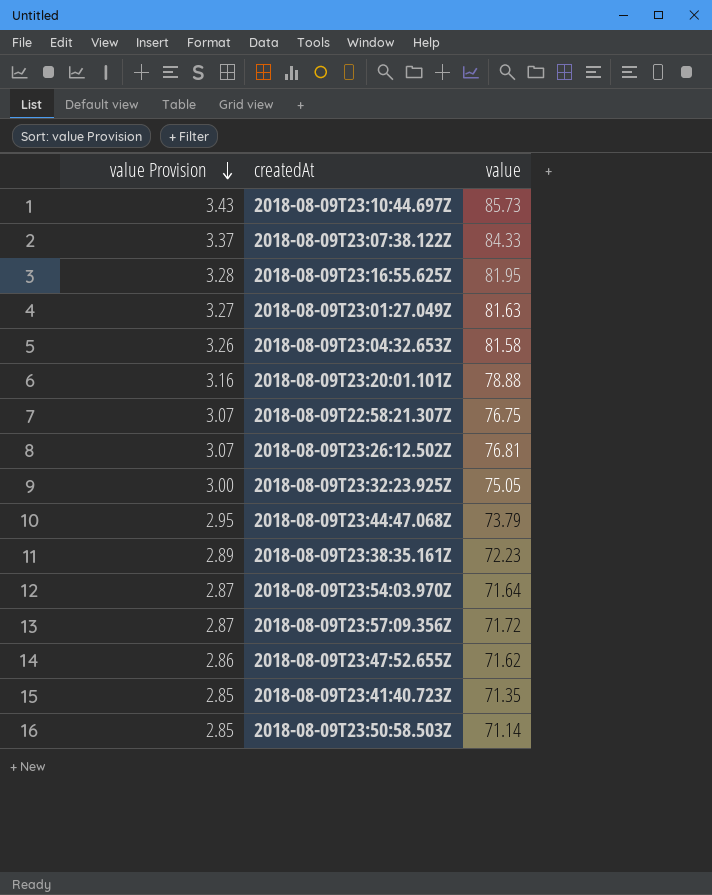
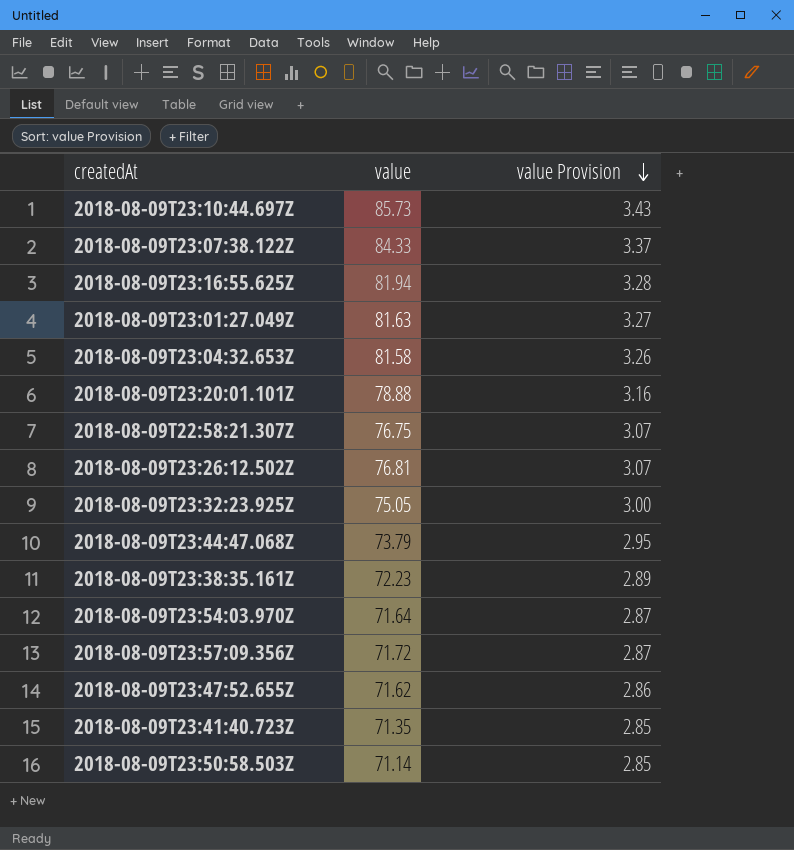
column value Provision | position: 1 -> 3
2018-08-09T23:16:55.625Z | value: 81.95 -> 81.94

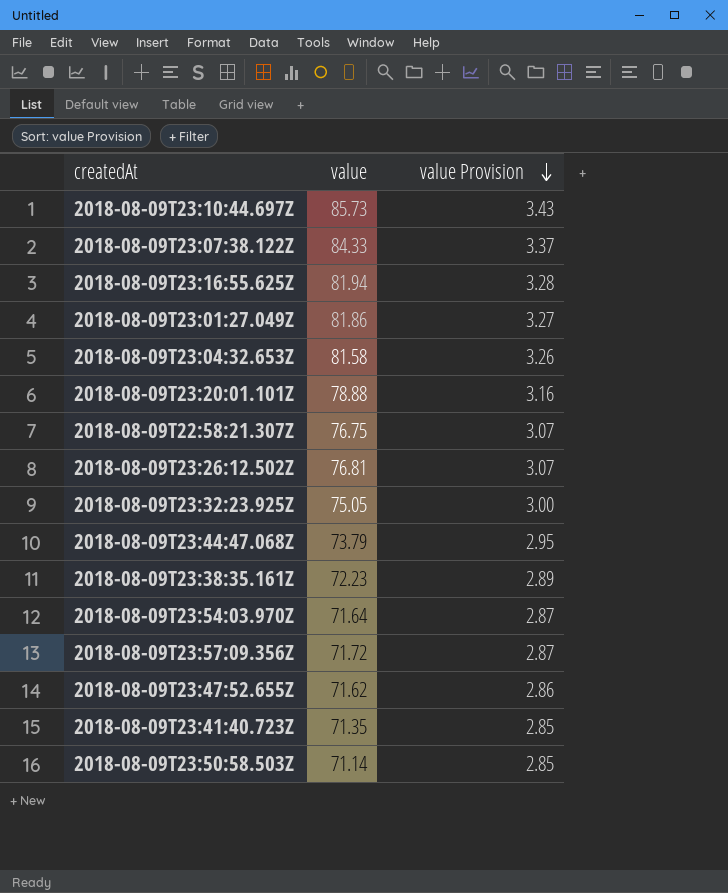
2018-08-09T23:01:27.049Z | value: 81.63 -> 81.86

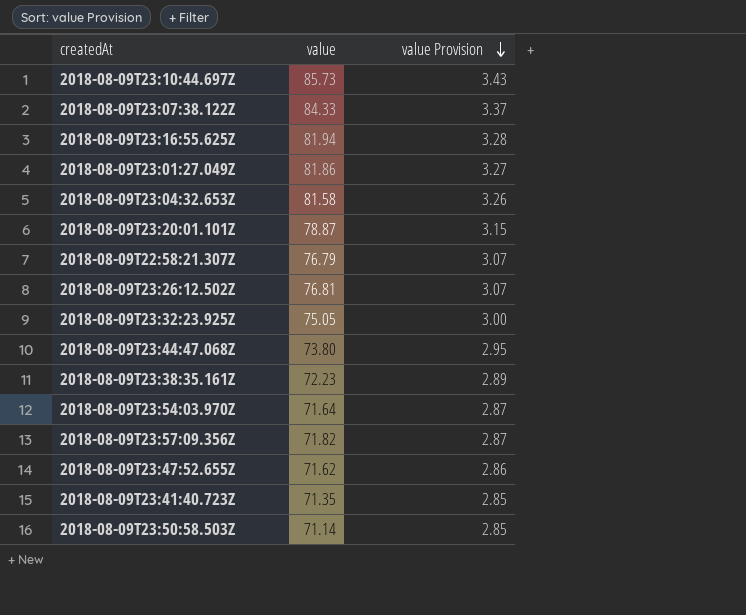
2018-08-09T23:20:01.101Z | value: 78.88 -> 78.87
2018-08-09T23:20:01.101Z | value Provision: 3.16 -> 3.15
2018-08-09T22:58:21.307Z | value: 76.75 -> 76.79
2018-08-09T23:44:47.068Z | value: 73.79 -> 73.80
2018-08-09T23:57:09.356Z | value: 71.72 -> 71.82

